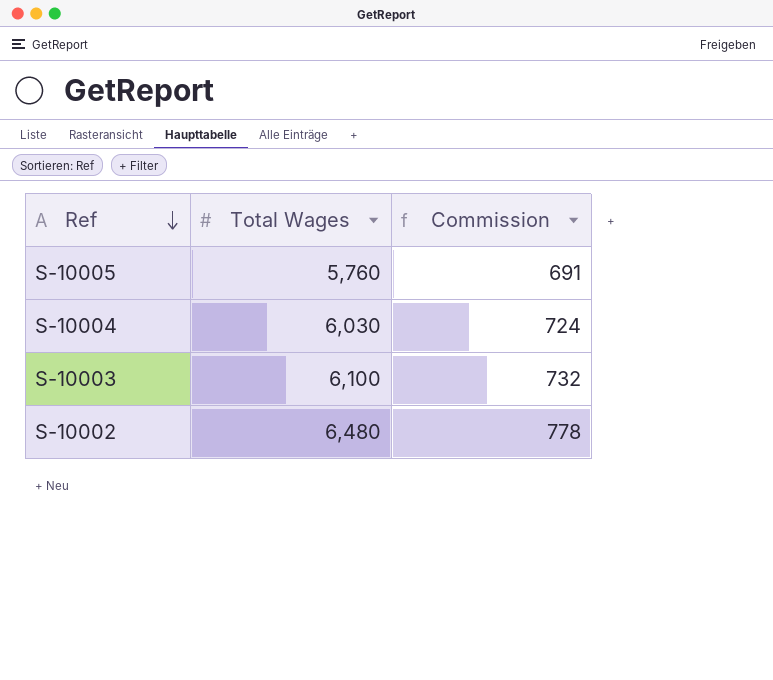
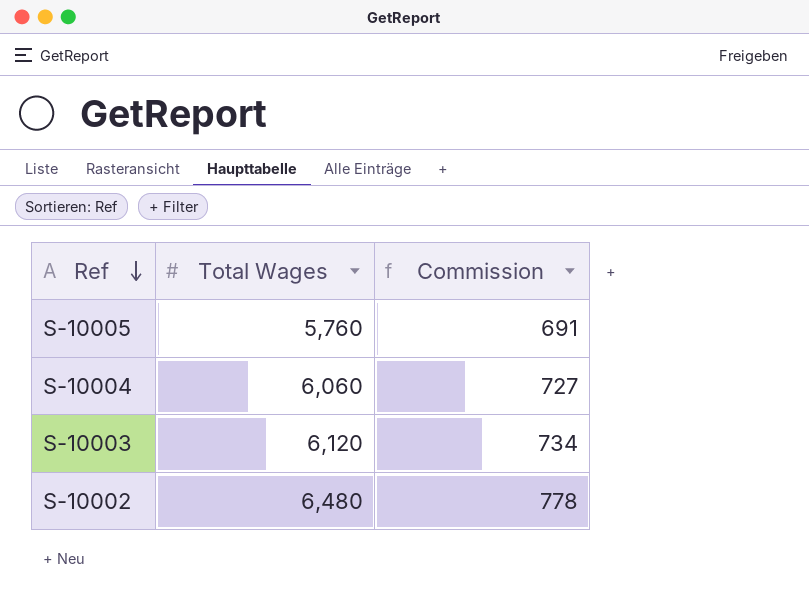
S-10004 | Total Wages: 6,030 -> 6,060
S-10004 | Commission: 724 -> 727
S-10003 | Total Wages: 6,100 -> 6,120
S-10003 | Commission: 732 -> 734

